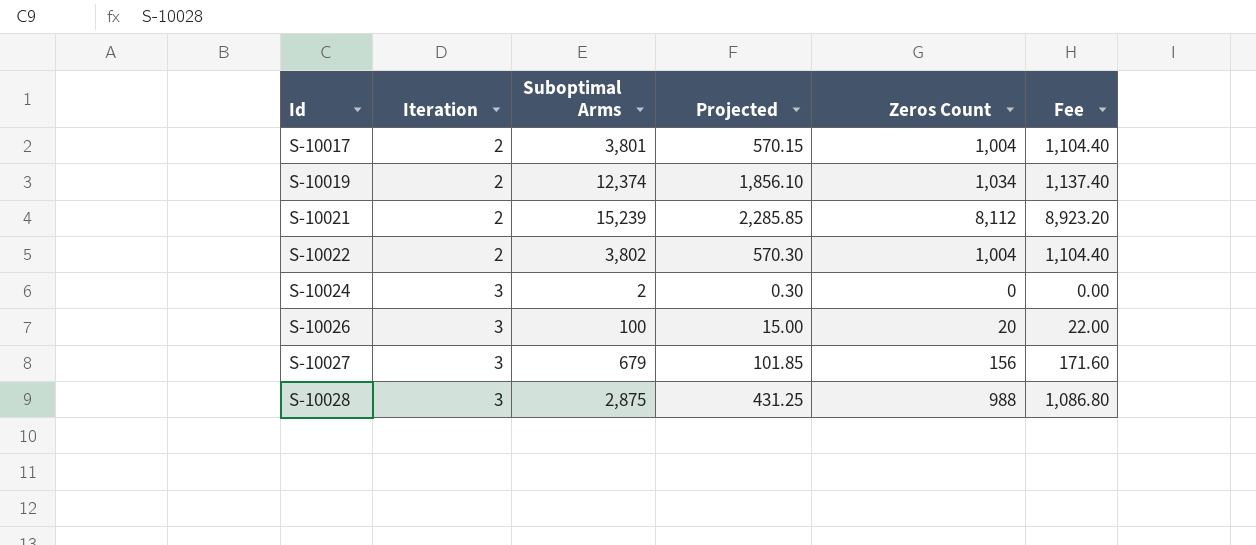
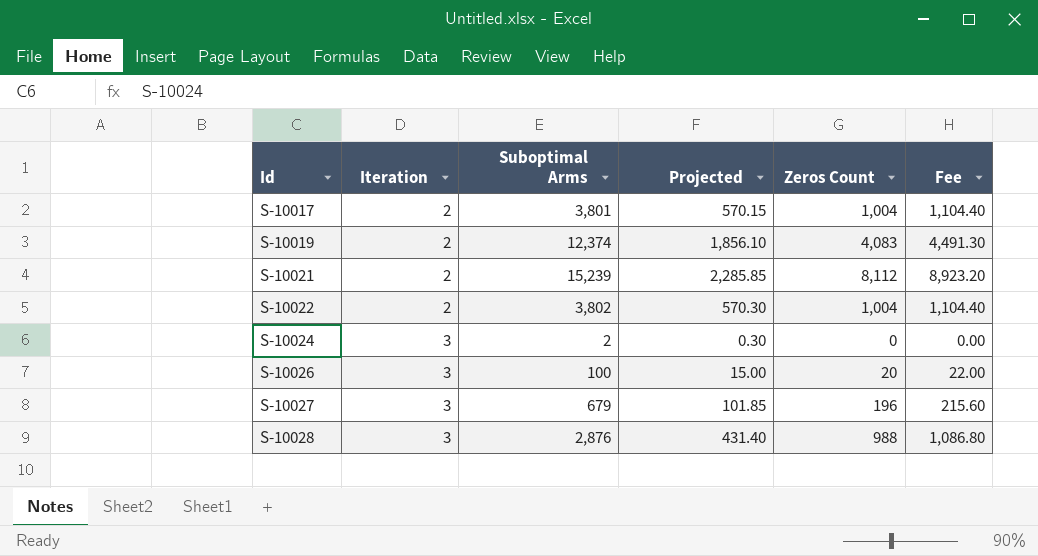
S-10019 | Zeros Count: 1,034 -> 4,083
S-10019 | Fee: 1,137.40 -> 4,491.30
S-10027 | Zeros Count: 156 -> 196
S-10027 | Fee: 171.60 -> 215.60
S-10028 | Suboptimal Arms: 2,875 -> 2,876
S-10028 | Projected: 431.25 -> 431.40

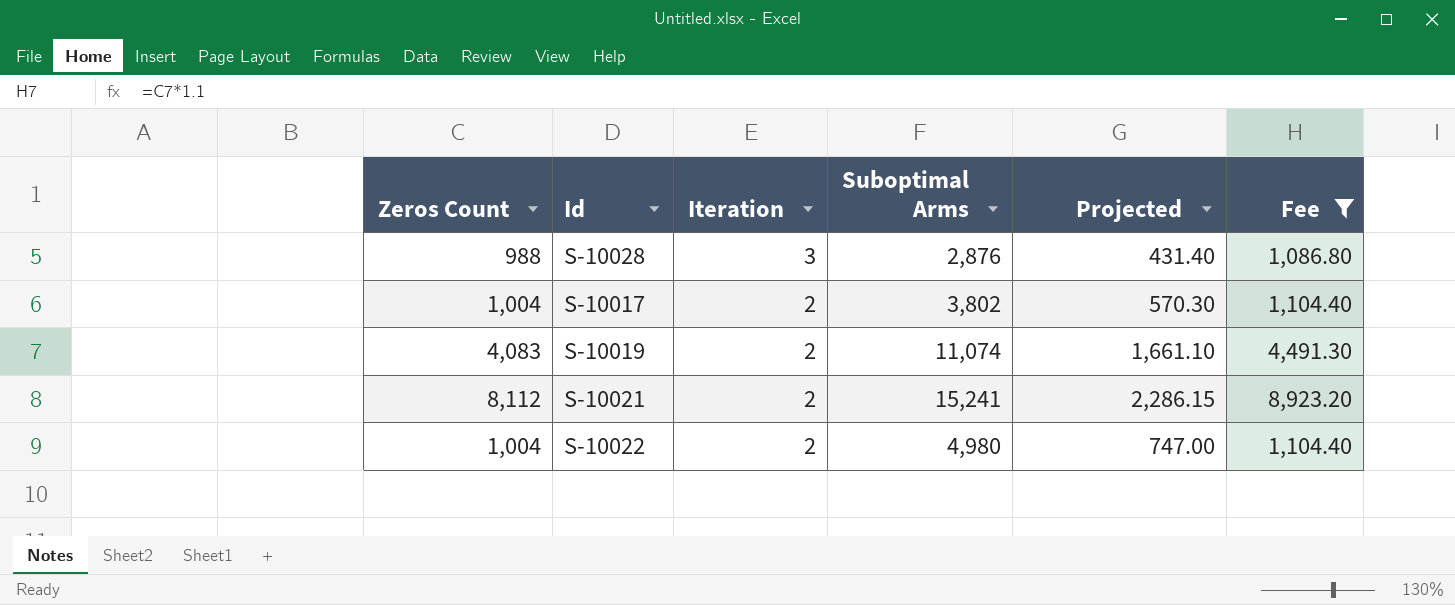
filter: none -> Fee >= 1,086.80
row order: Id ascending -> Iteration descending
column Zeros Count | position: 5 -> 1
S-10017 | Suboptimal Arms: 3,801 -> 3,802
S-10017 | Projected: 570.15 -> 570.30
S-10019 | Suboptimal Arms: 12,374 -> 11,074
S-10019 | Projected: 1,856.10 -> 1,661.10
S-10021 | Suboptimal Arms: 15,239 -> 15,241
S-10021 | Projected: 2,285.85 -> 2,286.15
S-10022 | Suboptimal Arms: 3,802 -> 4,980
S-10022 | Projected: 570.30 -> 747.00

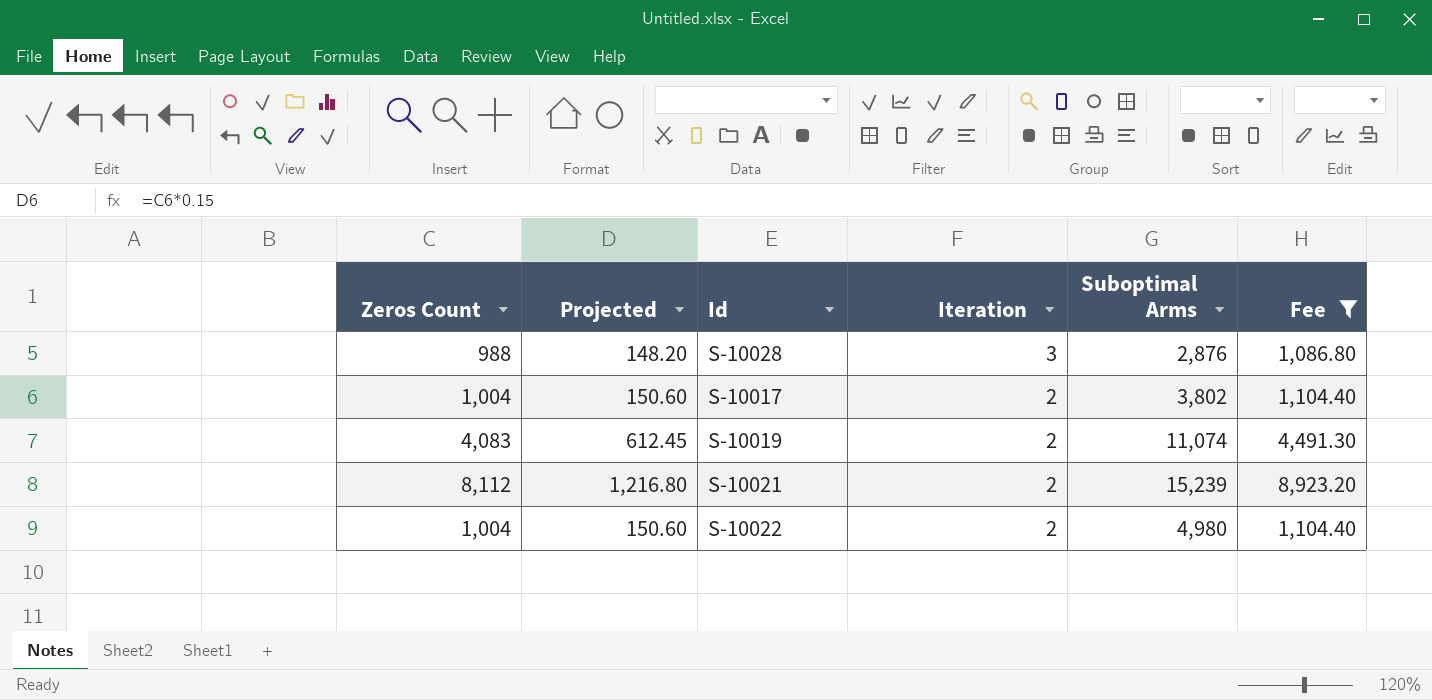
column Projected | formula: [Suboptimal Arms] * 0.15 -> [Zeros Count] * 0.15
column Projected | position: 5 -> 2
S-10021 | Suboptimal Arms: 15,241 -> 15,239

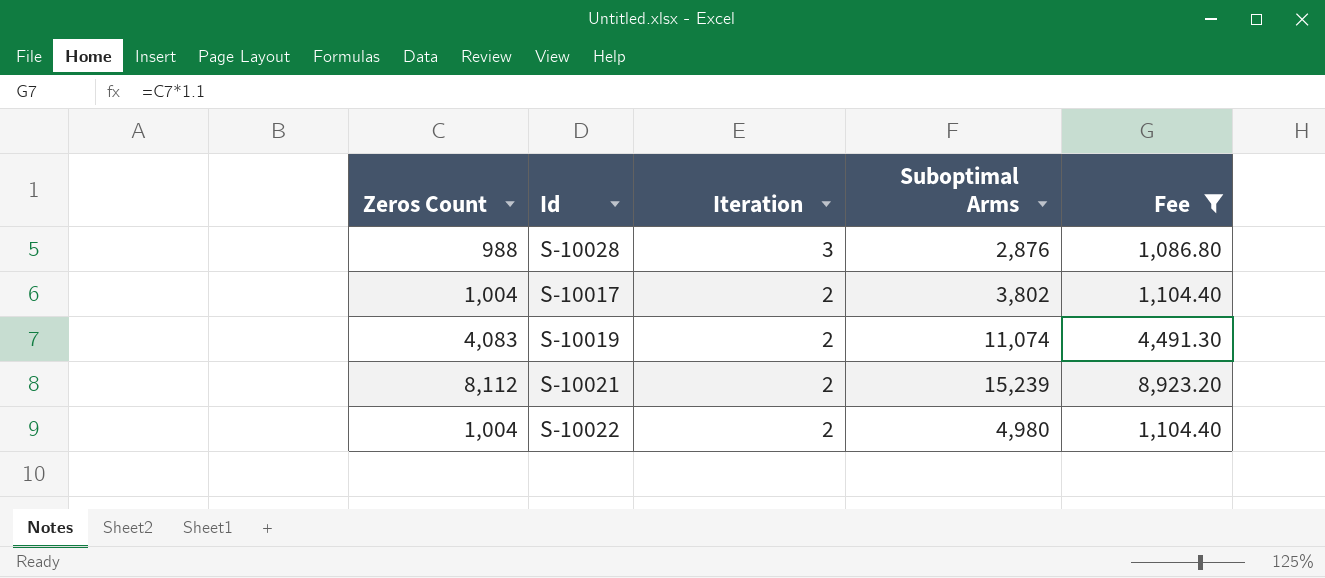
column Projected | formula: [Zeros Count] * 0.15 -> none

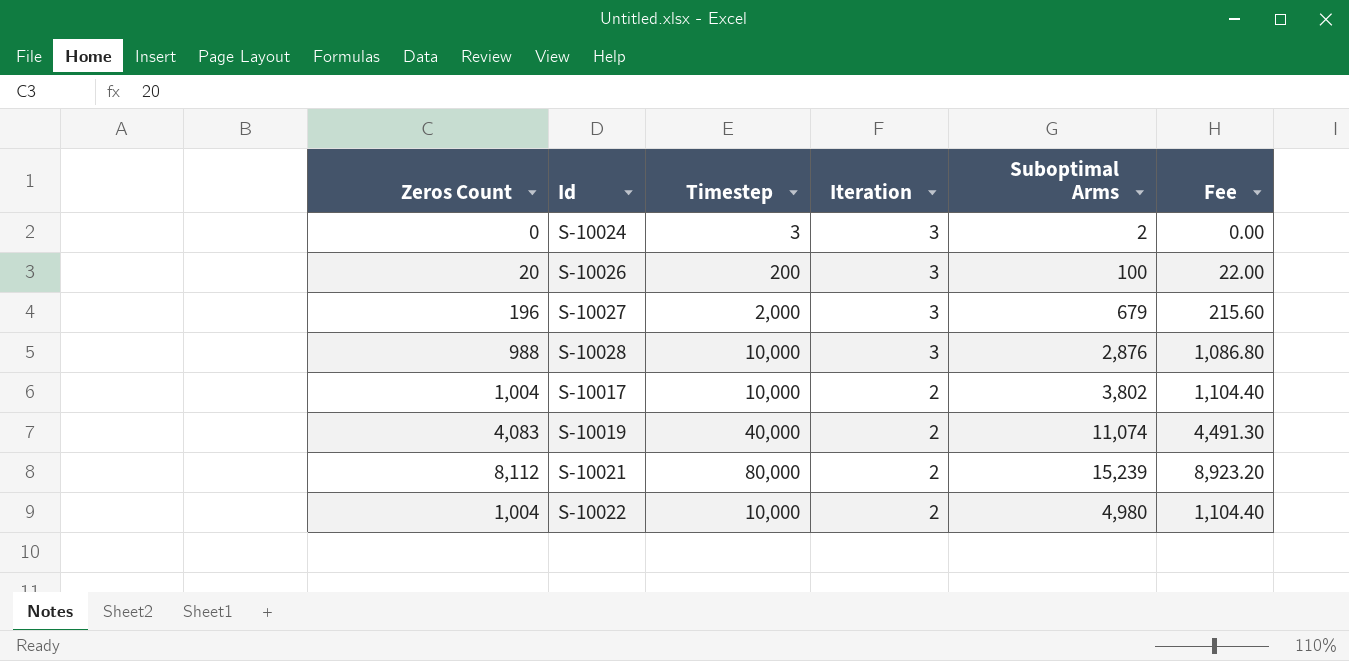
filter: Fee >= 1,086.80 -> none
column Timestep | position: none -> 3

